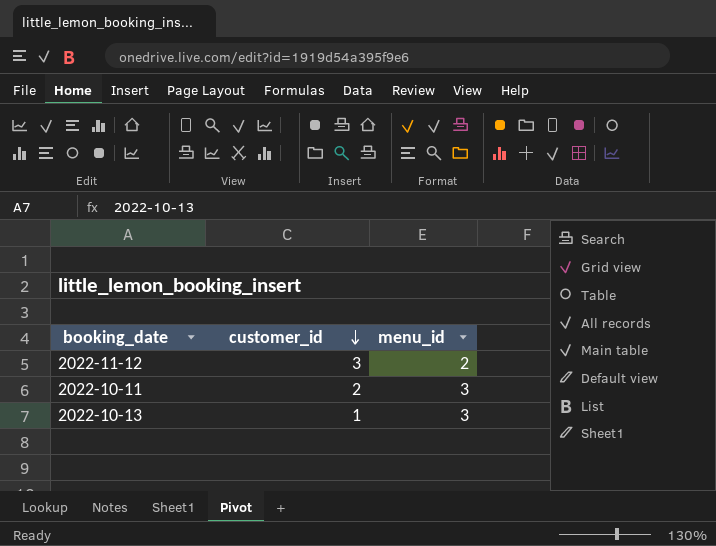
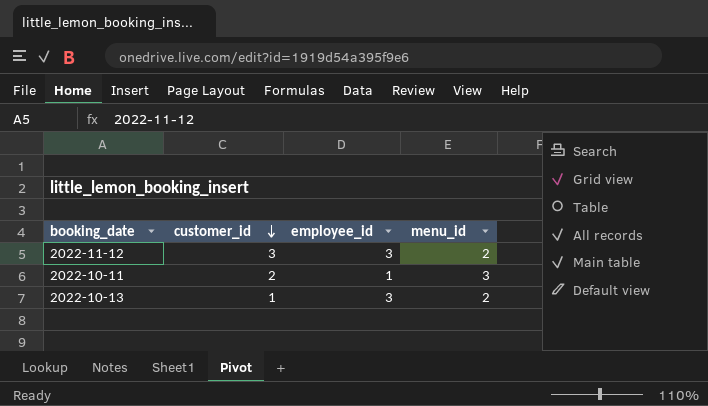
column employee_id | position: none -> 3
2022-10-13 | menu_id: 3 -> 2

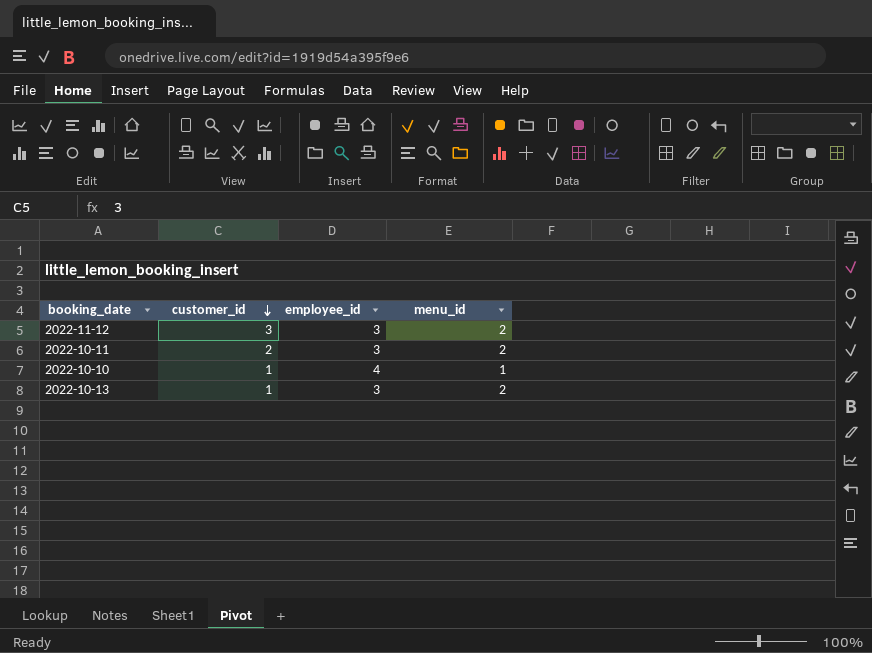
2022-10-11 | employee_id: 1 -> 3
2022-10-11 | menu_id: 3 -> 2
row 2022-10-10: none -> 1 | 4 | 1

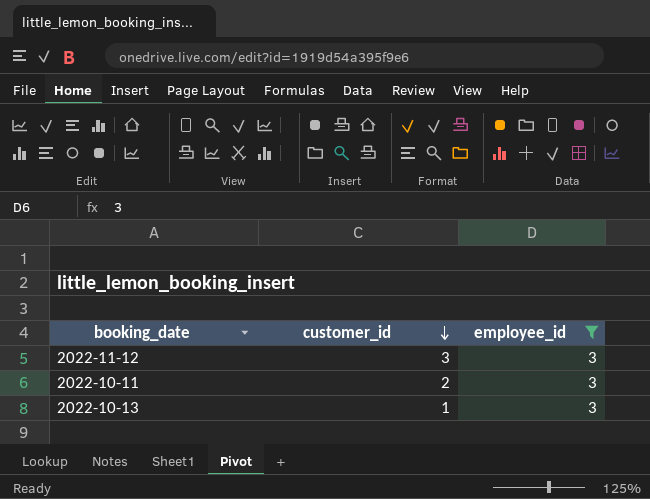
filter: none -> employee_id = 3
column menu_id | position: 4 -> none

